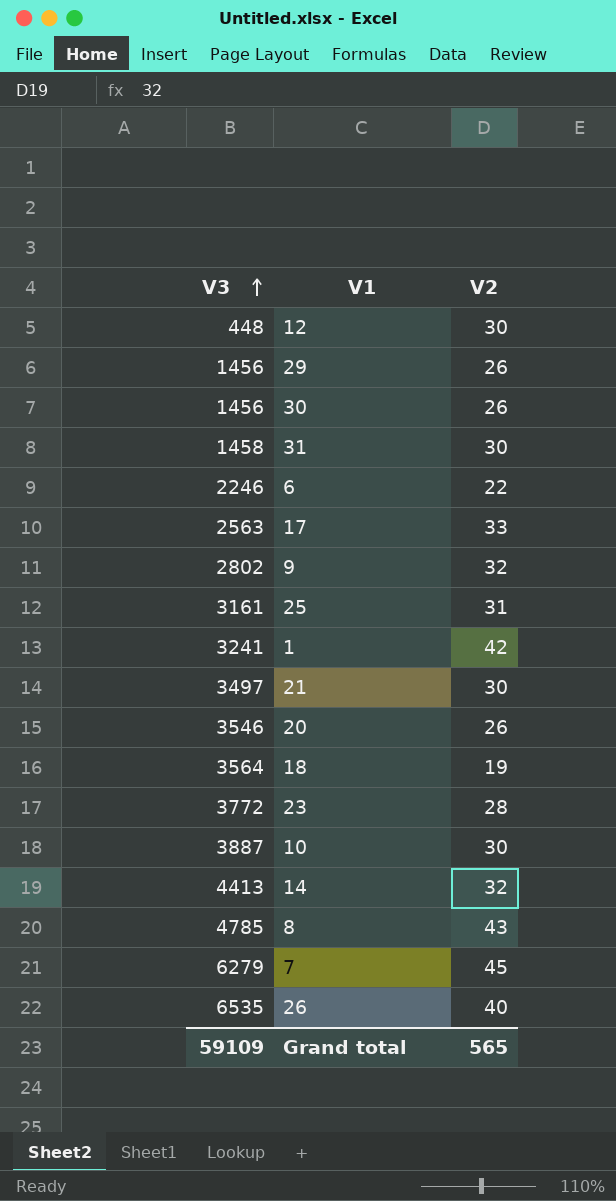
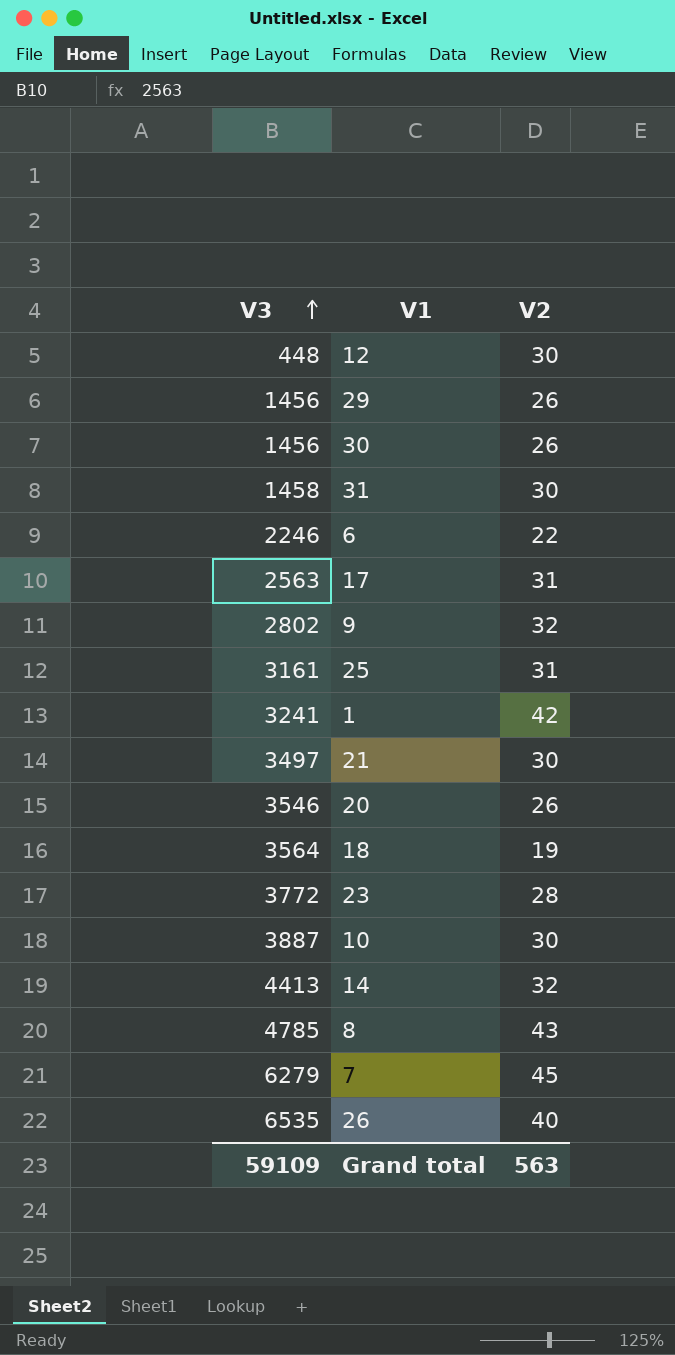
17 | V2: 33 -> 31
Grand total | V2: 565 -> 563

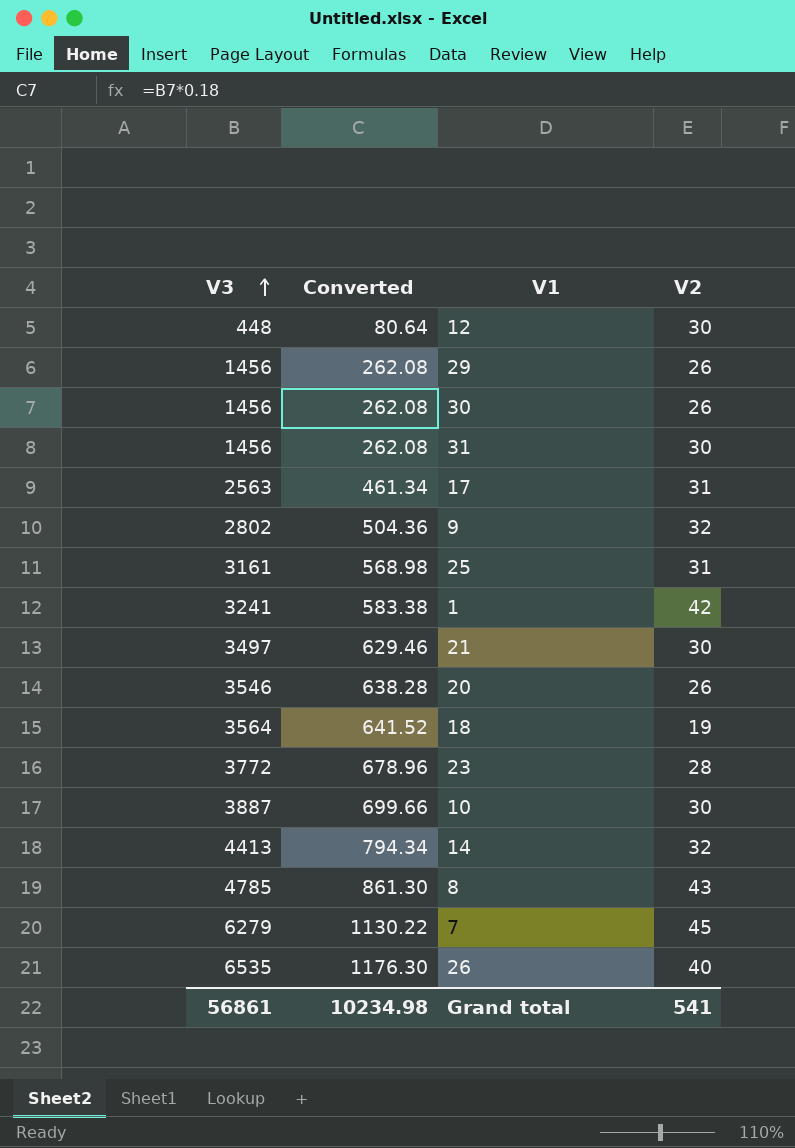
column Converted | formula: none -> [V3] * 0.18
row 6: 2246 | 22 -> none
31 | V3: 1458 -> 1456
Grand total | V3: 59109 -> 56861
Grand total | V2: 563 -> 541

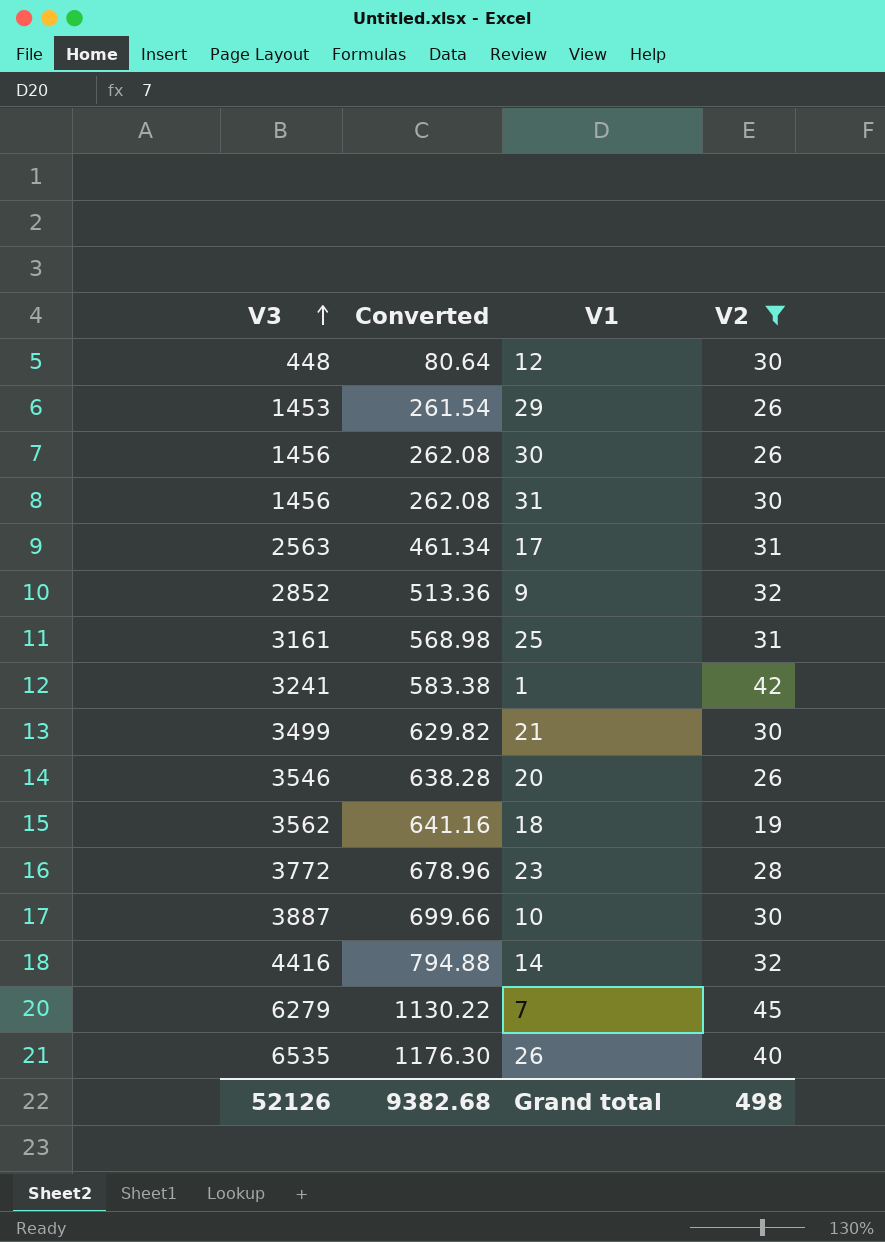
filter: none -> V2 != 43
29 | V3: 1456 -> 1453
29 | Converted: 262.08 -> 261.54
9 | V3: 2802 -> 2852
9 | Converted: 504.36 -> 513.36
21 | V3: 3497 -> 3499
21 | Converted: 629.46 -> 629.82
18 | V3: 3564 -> 3562
18 | Converted: 641.52 -> 641.16
14 | V3: 4413 -> 4416
14 | Converted: 794.34 -> 794.88
Grand total | V3: 56861 -> 52126
Grand total | Converted: 10234.98 -> 9382.68
Grand total | V2: 541 -> 498

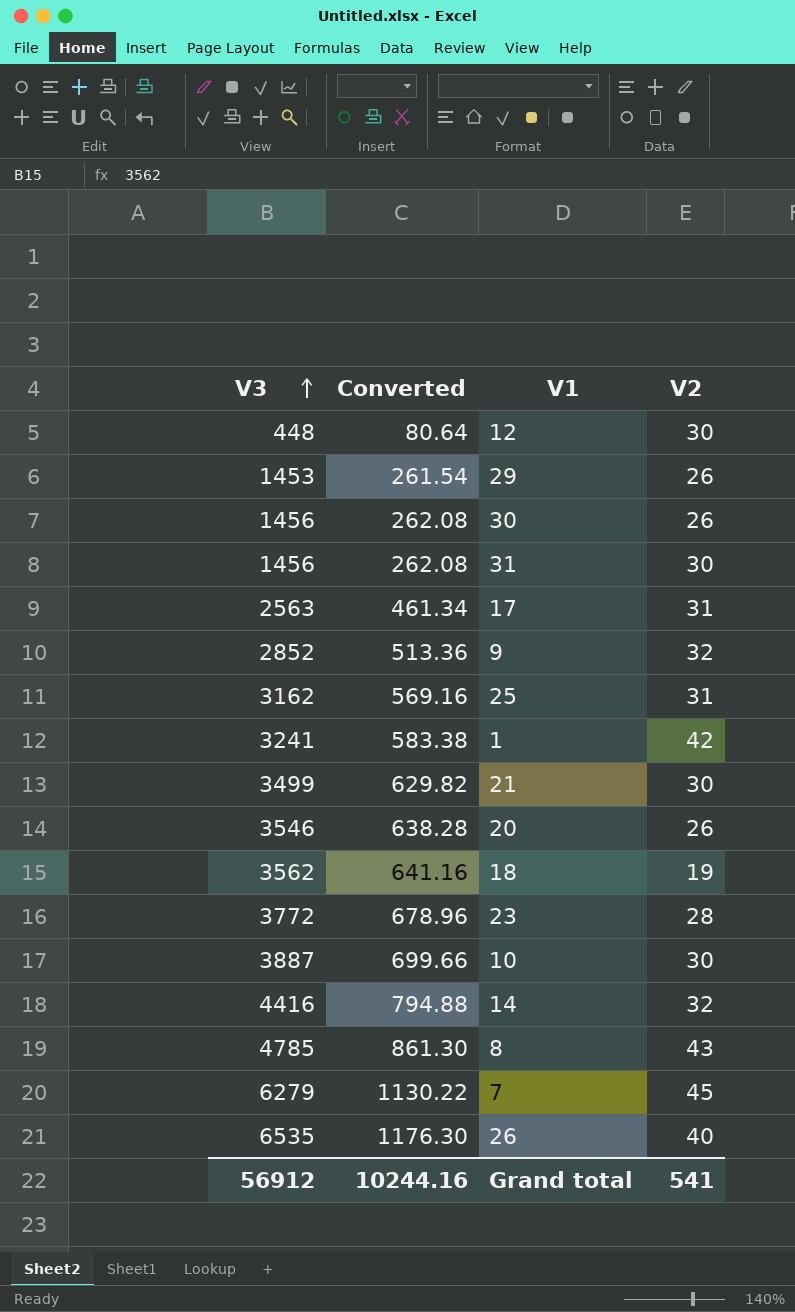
filter: V2 != 43 -> none
25 | V3: 3161 -> 3162
25 | Converted: 568.98 -> 569.16
Grand total | V3: 52126 -> 56912
Grand total | Converted: 9382.68 -> 10244.16
Grand total | V2: 498 -> 541

